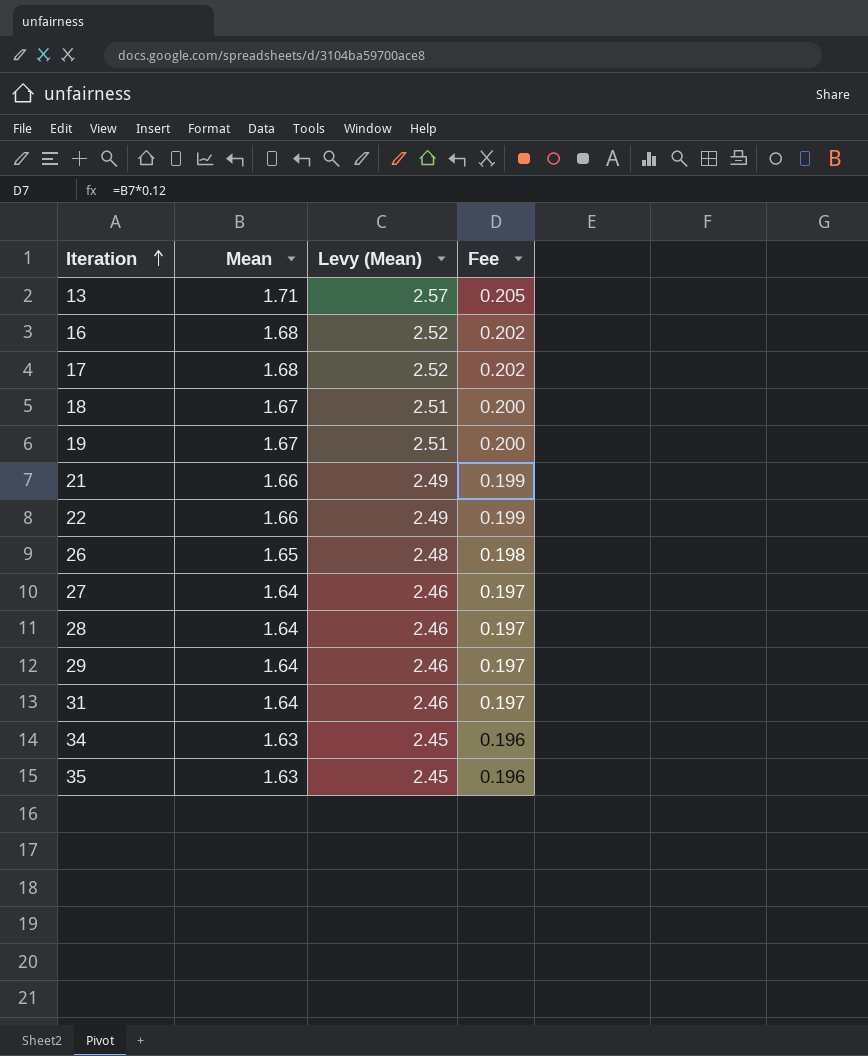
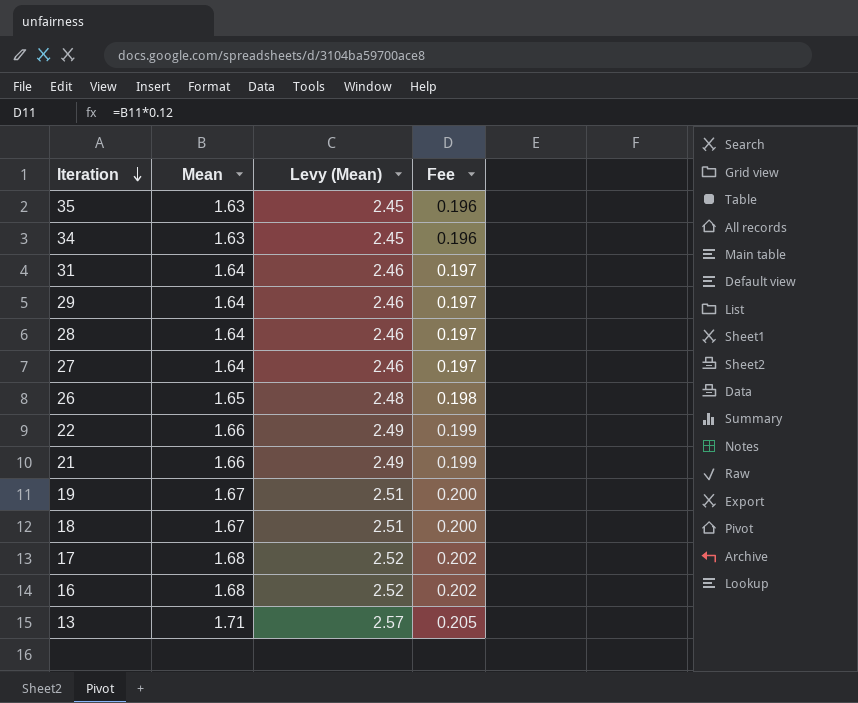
row order: Iteration ascending -> Iteration descending

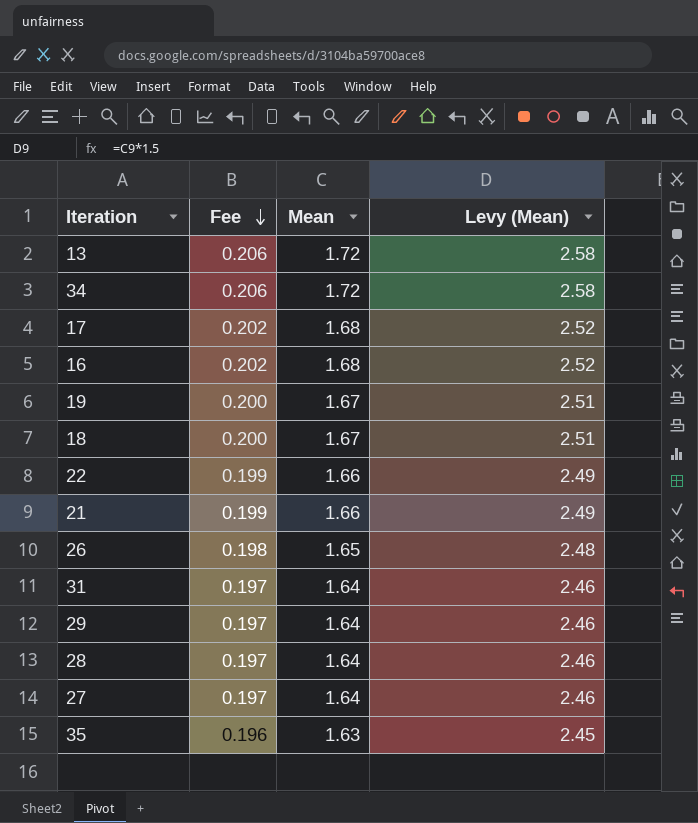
row order: Iteration descending -> Fee descending
column Fee | position: 4 -> 2
13 | Fee: 0.205 -> 0.206
13 | Mean: 1.71 -> 1.72
13 | Levy (Mean): 2.57 -> 2.58
34 | Fee: 0.196 -> 0.206
34 | Mean: 1.63 -> 1.72
34 | Levy (Mean): 2.45 -> 2.58

